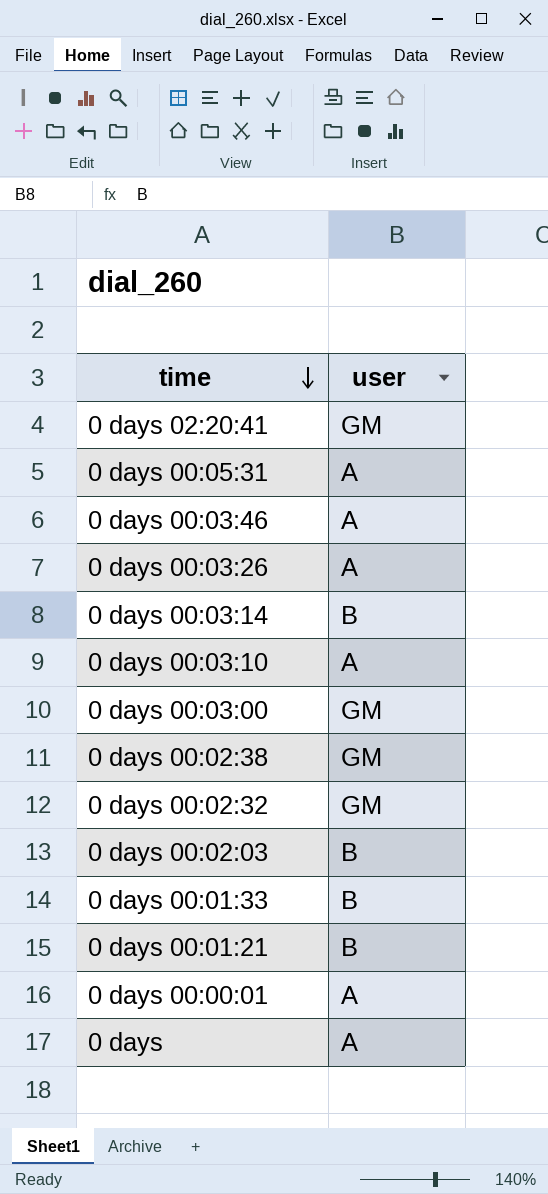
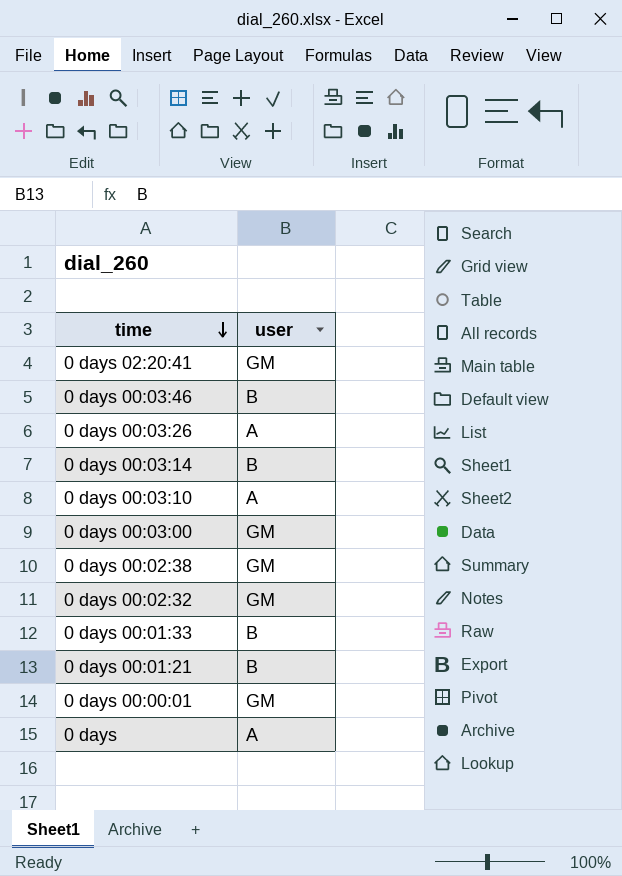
row 0 days 00:05:31: A -> none
row 0 days 00:02:03: B -> none
0 days 00:03:46 | user: A -> B
0 days 00:00:01 | user: A -> GM

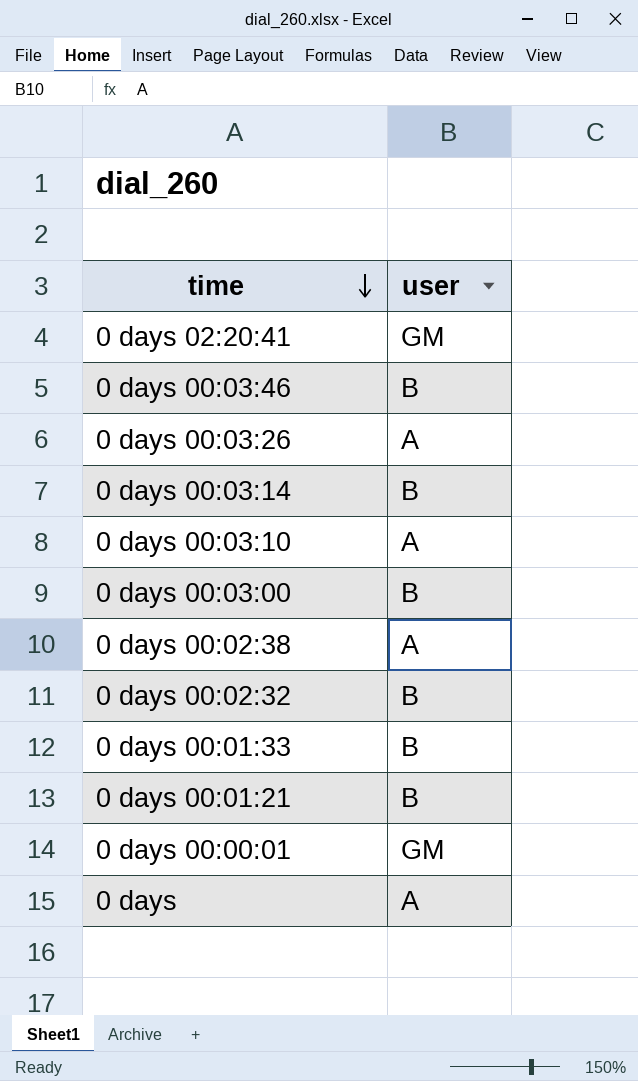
0 days 00:03:00 | user: GM -> B
0 days 00:02:38 | user: GM -> A
0 days 00:02:32 | user: GM -> B

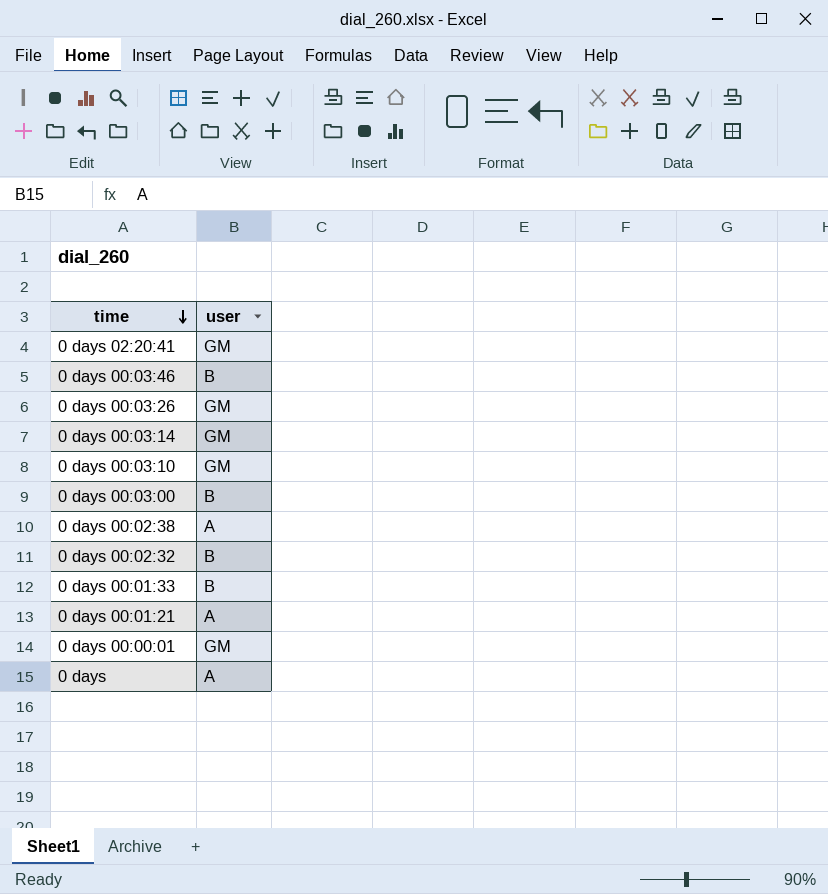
0 days 00:03:26 | user: A -> GM
0 days 00:03:14 | user: B -> GM
0 days 00:03:10 | user: A -> GM
0 days 00:01:21 | user: B -> A

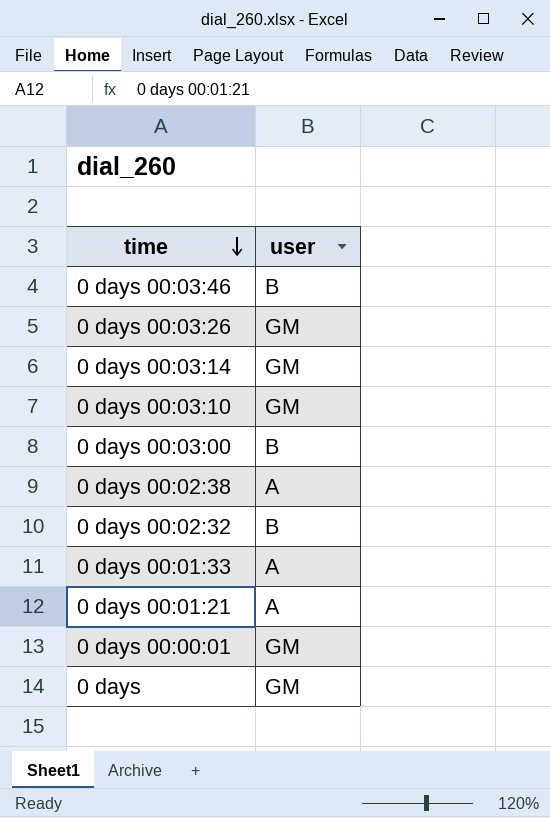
row 0 days 02:20:41: GM -> none
0 days 00:01:33 | user: B -> A
0 days | user: A -> GM

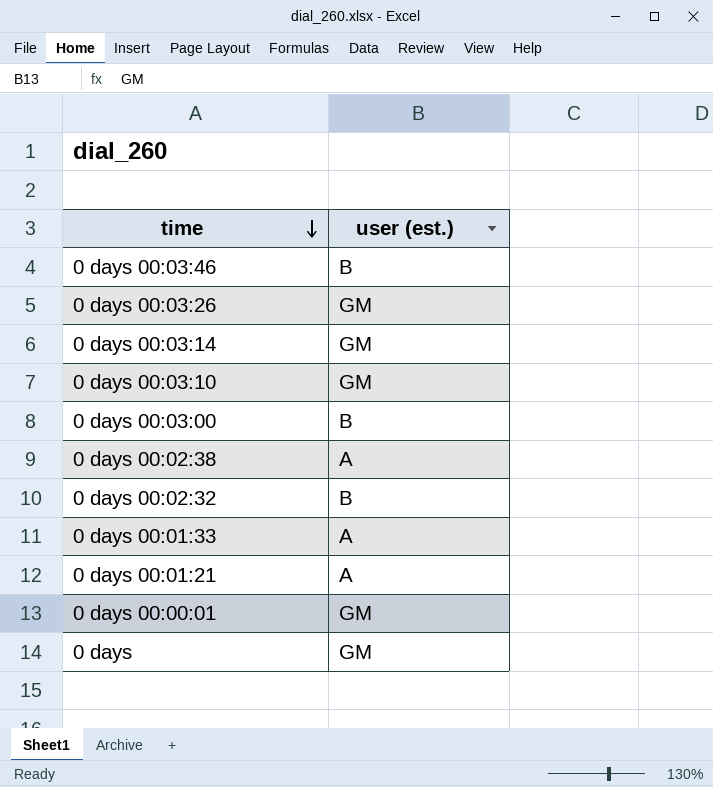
column name: user -> user (est.)

